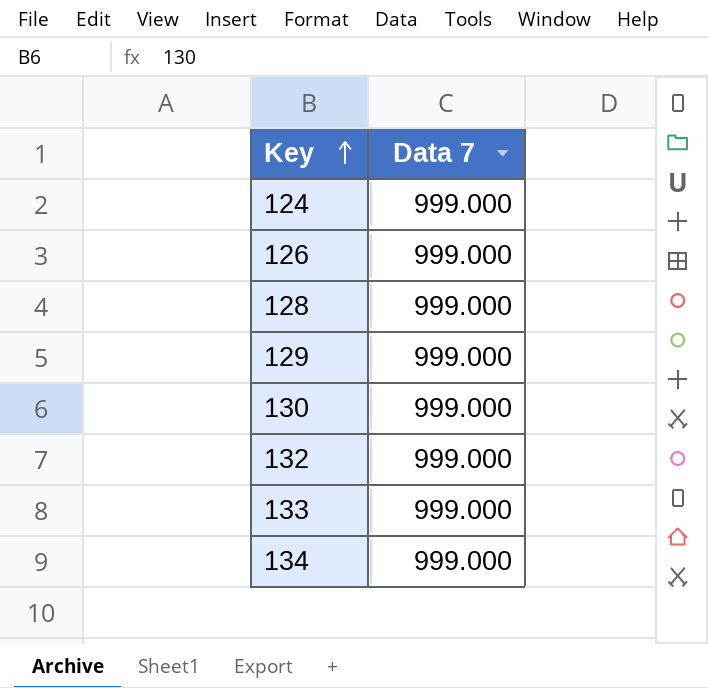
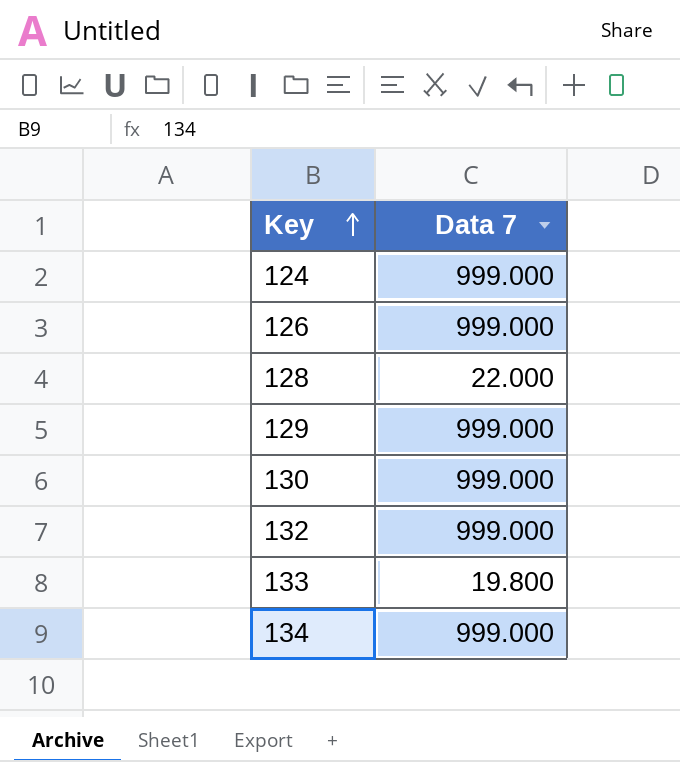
128 | Data 7: 999.000 -> 22.000
133 | Data 7: 999.000 -> 19.800

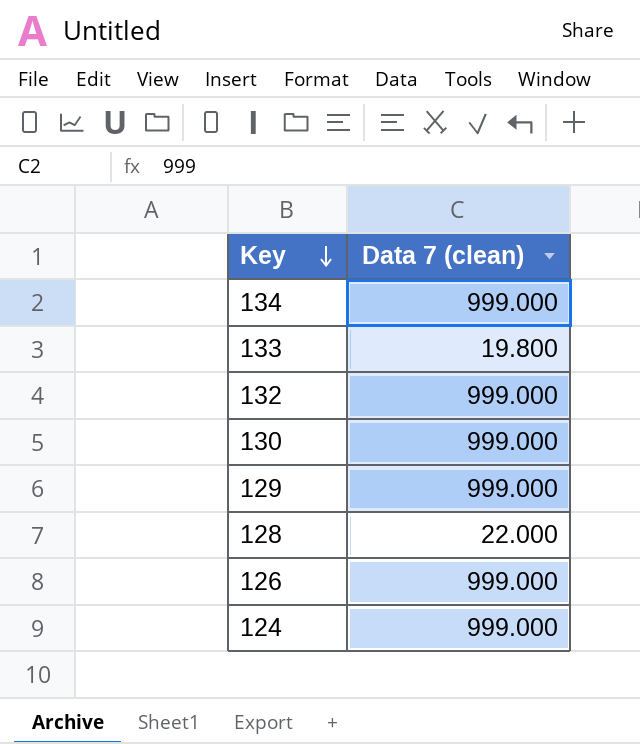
row order: Key ascending -> Key descending
column name: Data 7 -> Data 7 (clean)

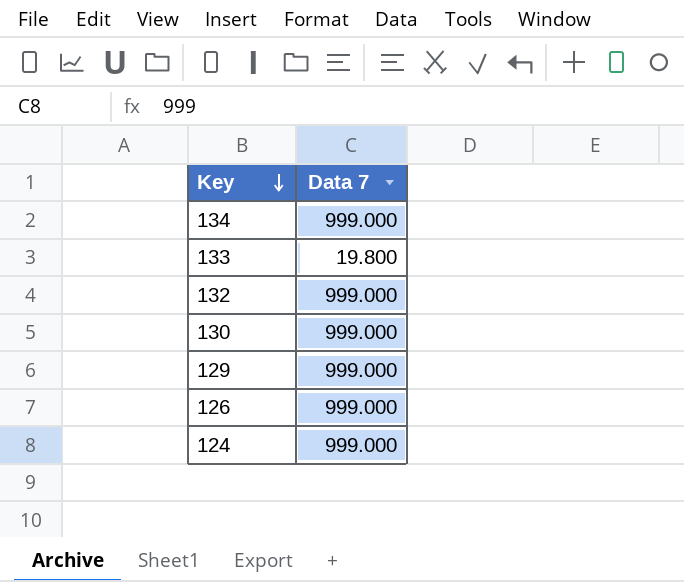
column name: Data 7 (clean) -> Data 7
row 128: 22.000 -> none

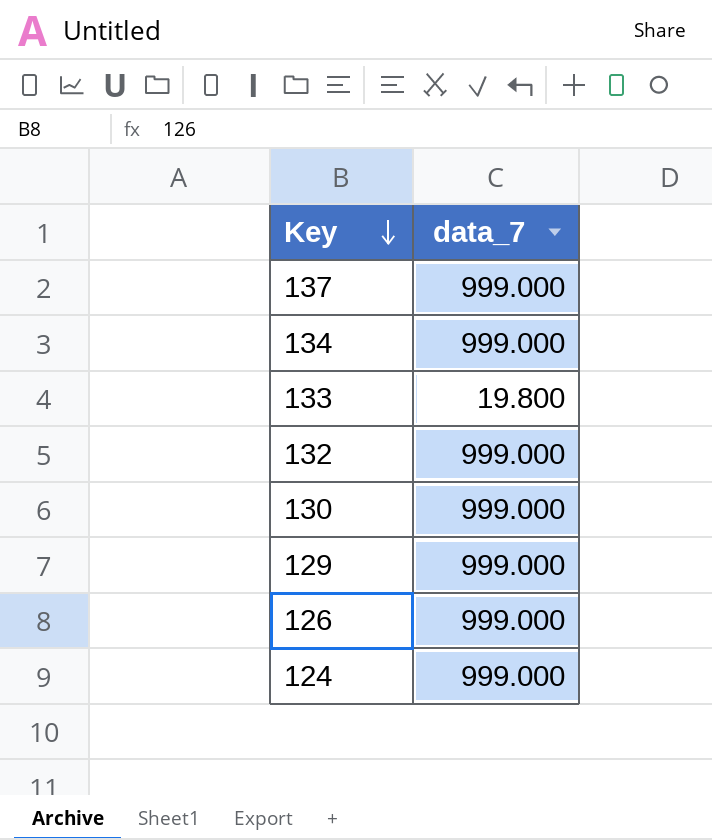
column name: Data 7 -> data_7
row 137: none -> 999.000

